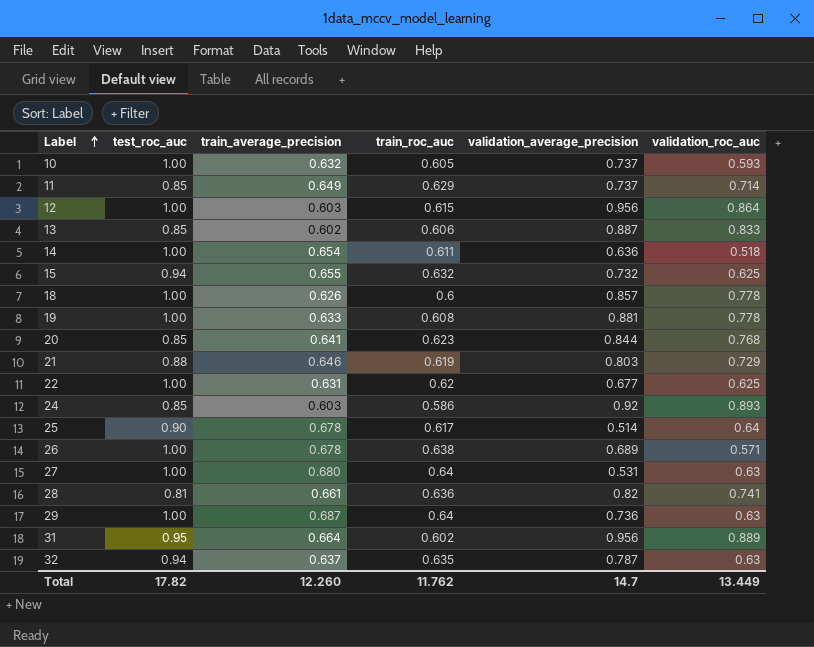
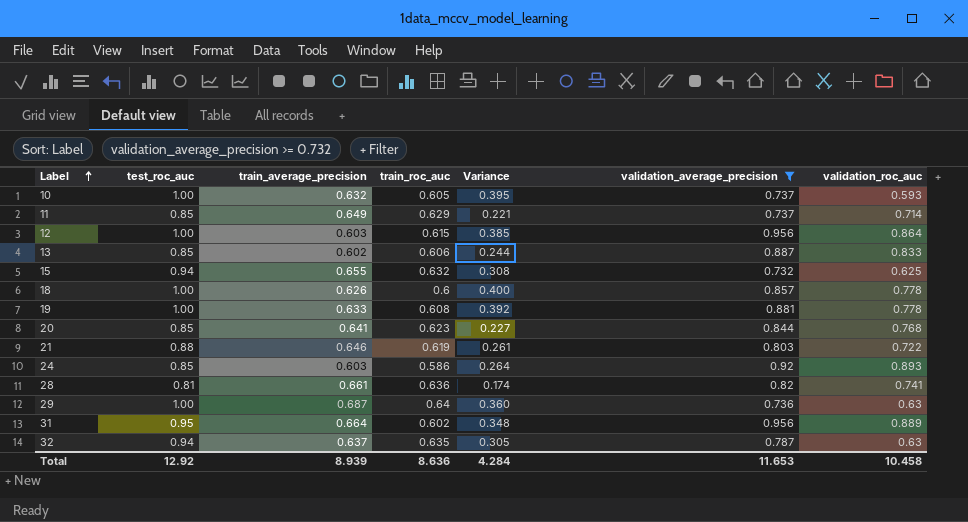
filter: none -> validation_average_precision >= 0.732
column Variance | formula: none -> [test_roc_auc] - [train_roc_auc]
21 | validation_roc_auc: 0.729 -> 0.722
Total | test_roc_auc: 17.82 -> 12.92
Total | train_average_precision: 12.260 -> 8.939
Total | train_roc_auc: 11.762 -> 8.636
Total | validation_average_precision: 14.7 -> 11.653
Total | validation_roc_auc: 13.449 -> 10.458

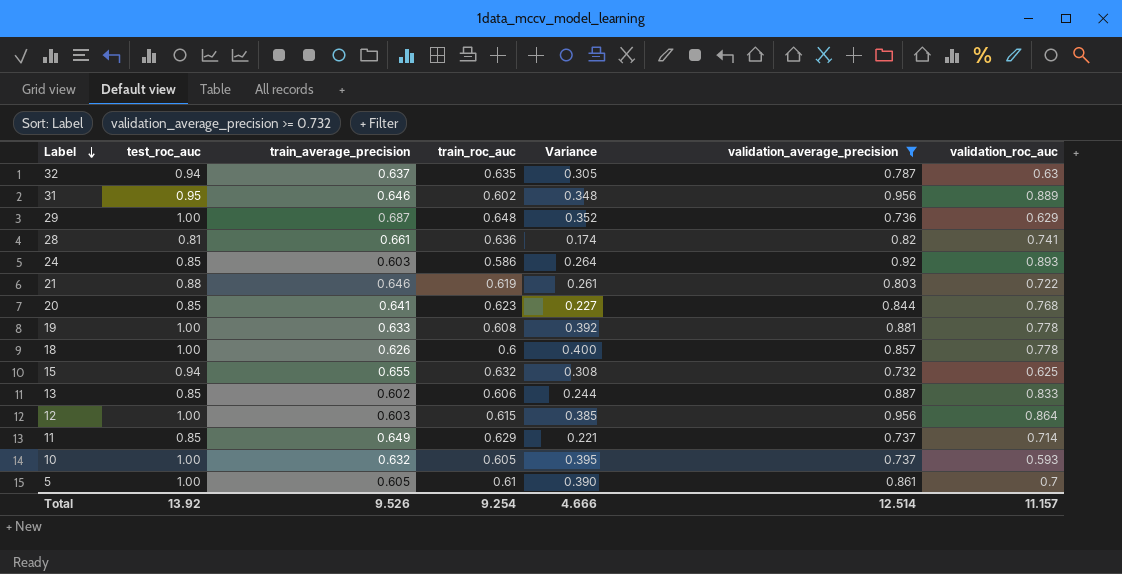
row order: Label ascending -> Label descending
31 | train_average_precision: 0.664 -> 0.646
29 | train_roc_auc: 0.64 -> 0.648
29 | Variance: 0.360 -> 0.352
29 | validation_roc_auc: 0.63 -> 0.629
row 5: none -> 1.00 | 0.605 | 0.61 | 0.390 | 0.861 | 0.7
Total | test_roc_auc: 12.92 -> 13.92
Total | train_average_precision: 8.939 -> 9.526
Total | train_roc_auc: 8.636 -> 9.254
Total | Variance: 4.284 -> 4.666
Total | validation_average_precision: 11.653 -> 12.514
Total | validation_roc_auc: 10.458 -> 11.157

